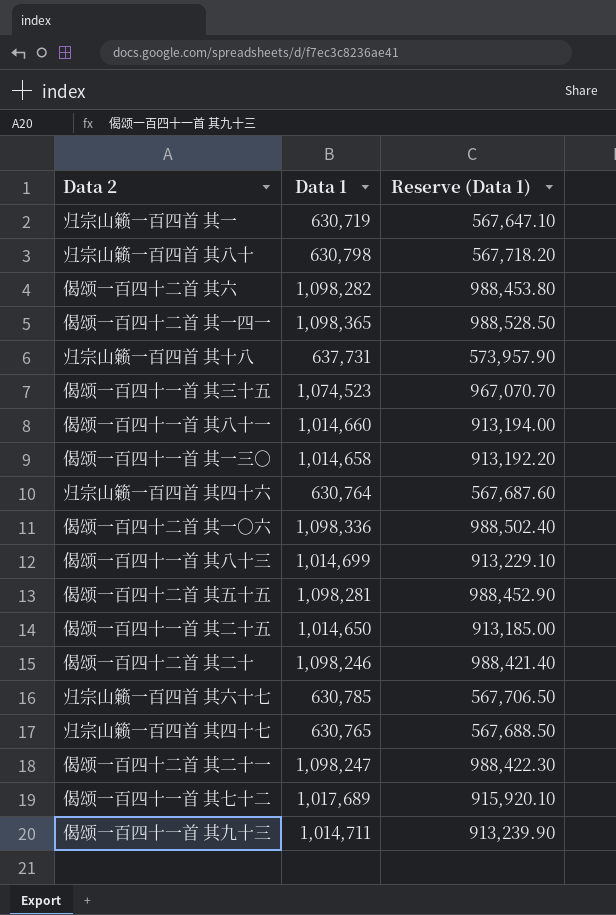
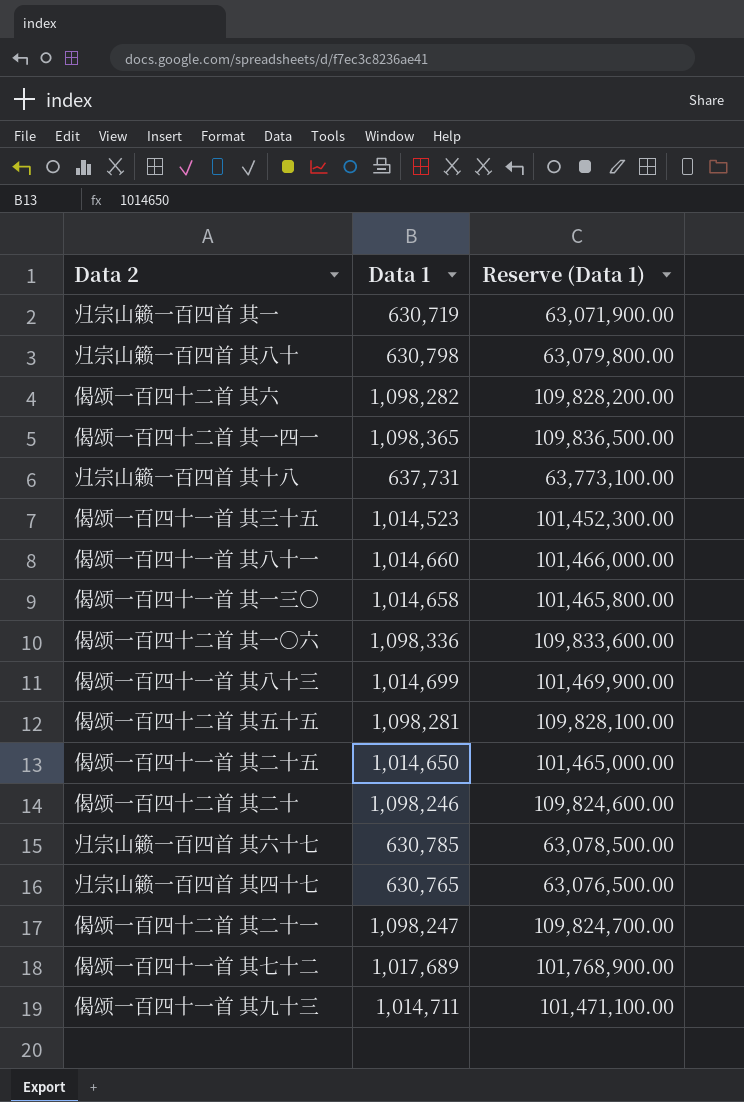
column Reserve (Data 1) | formula: [Data 1] * 0.9 -> [Data 1] * 100
row 归宗山籁一百四首 其四十六: 630,764 | 567,687.60 -> none
偈颂一百四十一首 其三十五 | Data 1: 1,074,523 -> 1,014,523

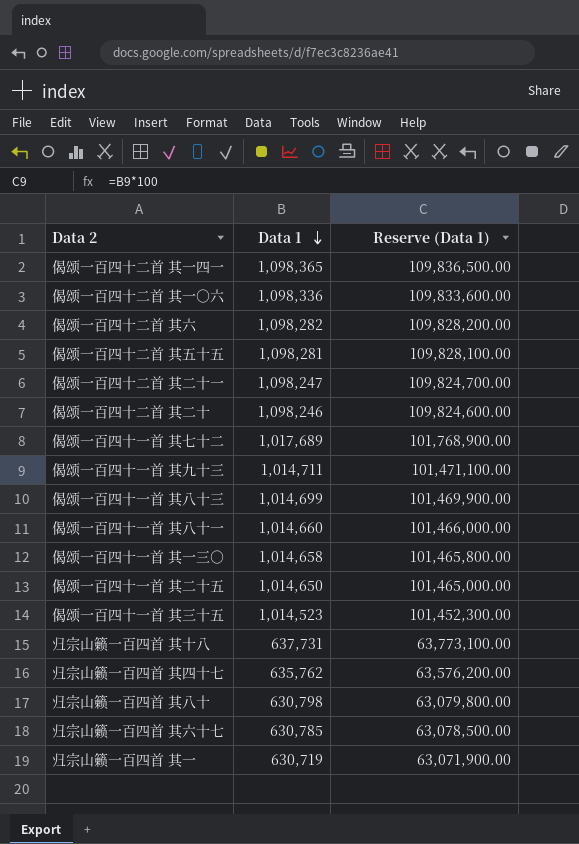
row order: none -> Data 1 descending
归宗山籁一百四首 其四十七 | Data 1: 630,765 -> 635,762
归宗山籁一百四首 其四十七 | Reserve (Data 1): 63,076,500.00 -> 63,576,200.00

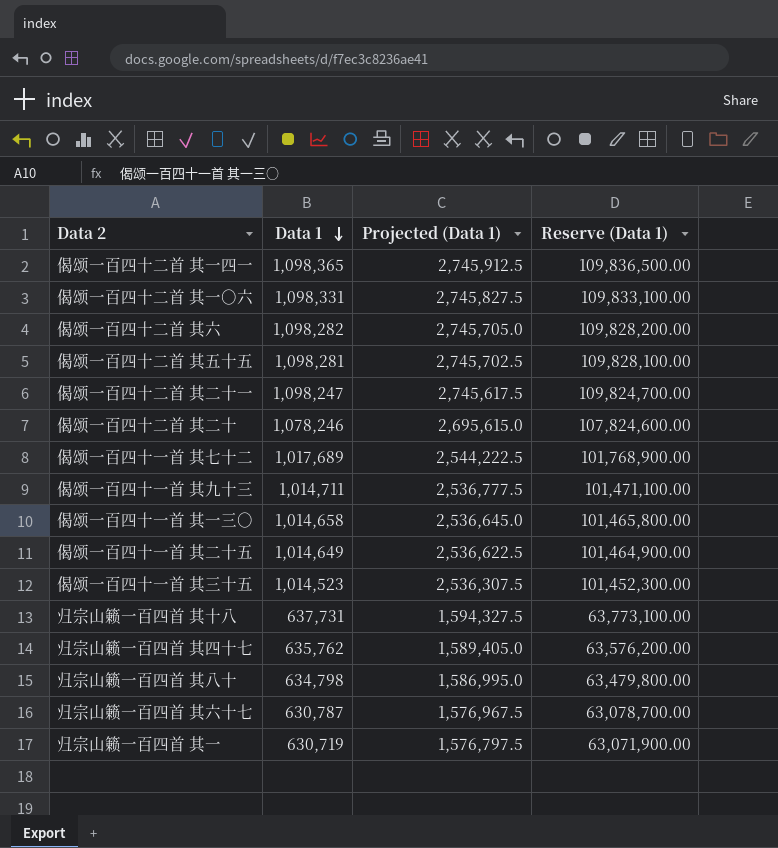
column Projected (Data 1) | formula: none -> [Data 1] * 2.5
row 偈颂一百四十一首 其八十三: 1,014,699 | 101,469,900.00 -> none
row 偈颂一百四十一首 其八十一: 1,014,660 | 101,466,000.00 -> none
偈颂一百四十二首 其一○六 | Data 1: 1,098,336 -> 1,098,331
偈颂一百四十二首 其一○六 | Reserve (Data 1): 109,833,600.00 -> 109,833,100.00
偈颂一百四十二首 其二十 | Data 1: 1,098,246 -> 1,078,246
偈颂一百四十二首 其二十 | Reserve (Data 1): 109,824,600.00 -> 107,824,600.00
偈颂一百四十一首 其二十五 | Data 1: 1,014,650 -> 1,014,649
偈颂一百四十一首 其二十五 | Reserve (Data 1): 101,465,000.00 -> 101,464,900.00
归宗山籁一百四首 其八十 | Data 1: 630,798 -> 634,798
归宗山籁一百四首 其八十 | Reserve (Data 1): 63,079,800.00 -> 63,479,800.00
归宗山籁一百四首 其六十七 | Data 1: 630,785 -> 630,787
归宗山籁一百四首 其六十七 | Reserve (Data 1): 63,078,500.00 -> 63,078,700.00

